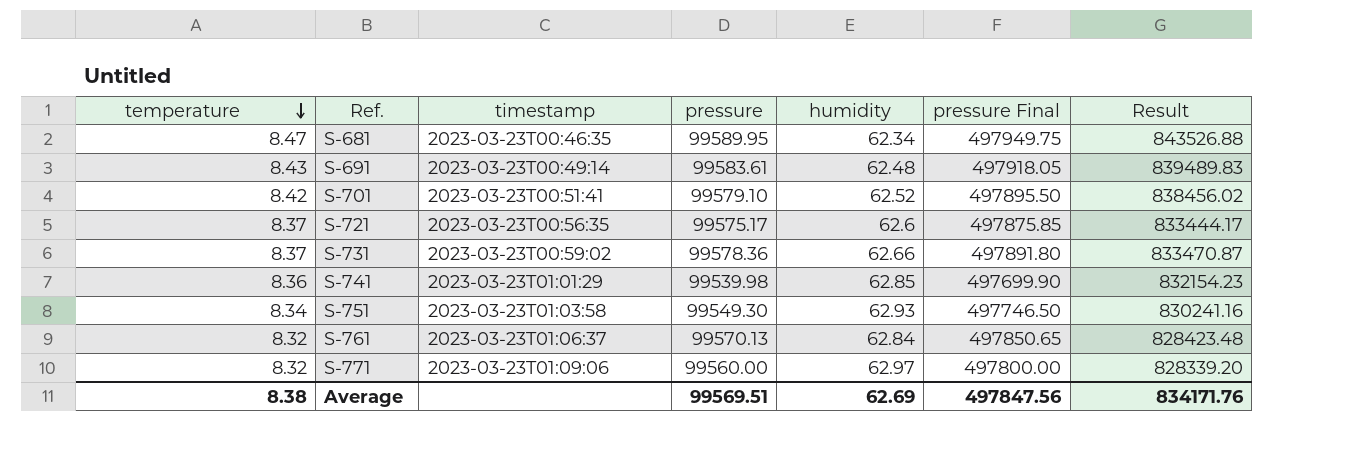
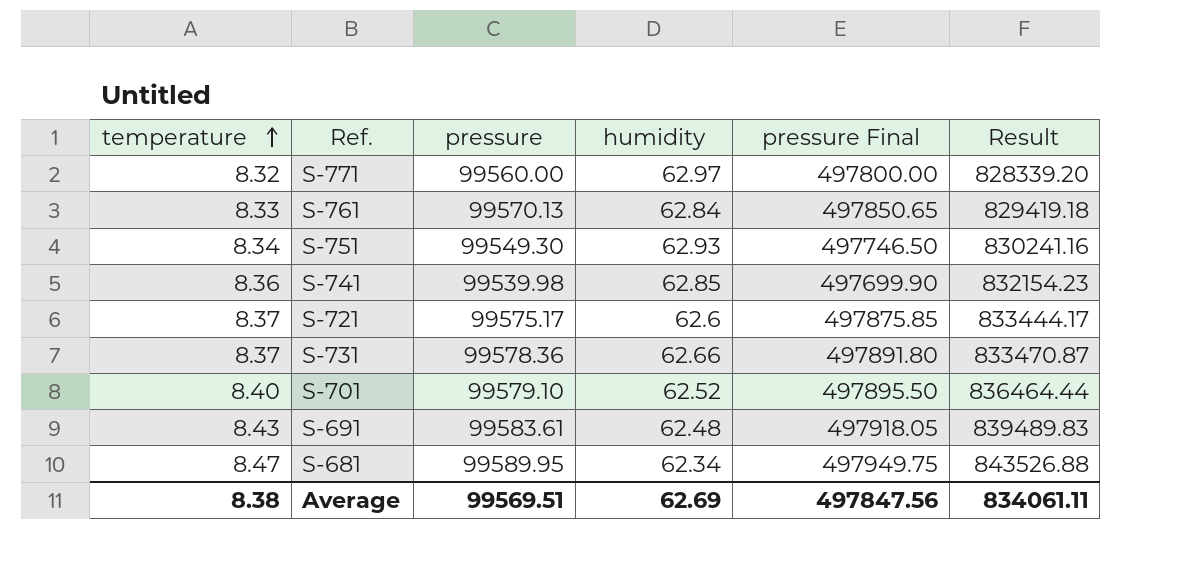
row order: temperature descending -> temperature ascending
column timestamp | position: 3 -> none
S-761 | temperature: 8.32 -> 8.33
S-761 | Result: 828423.48 -> 829419.18
S-701 | temperature: 8.42 -> 8.40
S-701 | Result: 838456.02 -> 836464.44
Average | Result: 834171.76 -> 834061.11

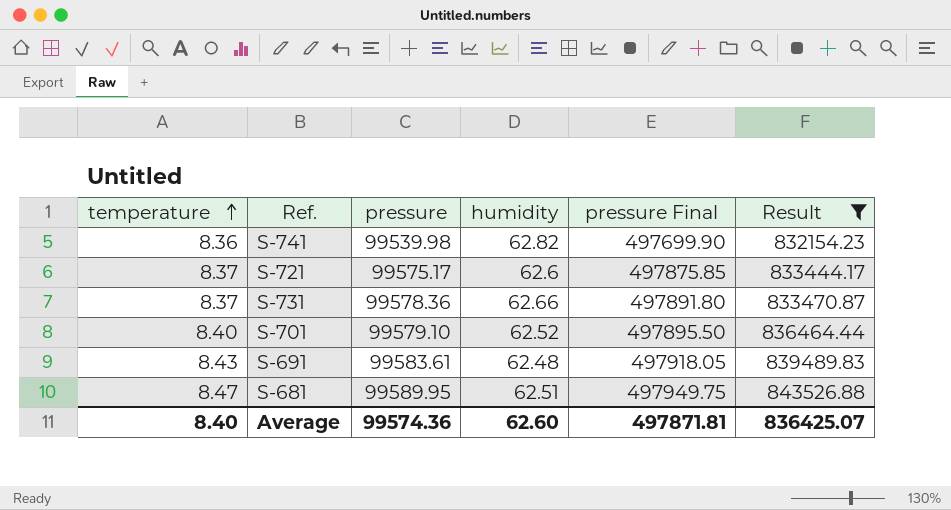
filter: none -> Result >= 832154.23
S-741 | humidity: 62.85 -> 62.82
S-681 | humidity: 62.34 -> 62.51
Average | temperature: 8.38 -> 8.40
Average | pressure: 99569.51 -> 99574.36
Average | humidity: 62.69 -> 62.60
Average | pressure Final: 497847.56 -> 497871.81
Average | Result: 834061.11 -> 836425.07

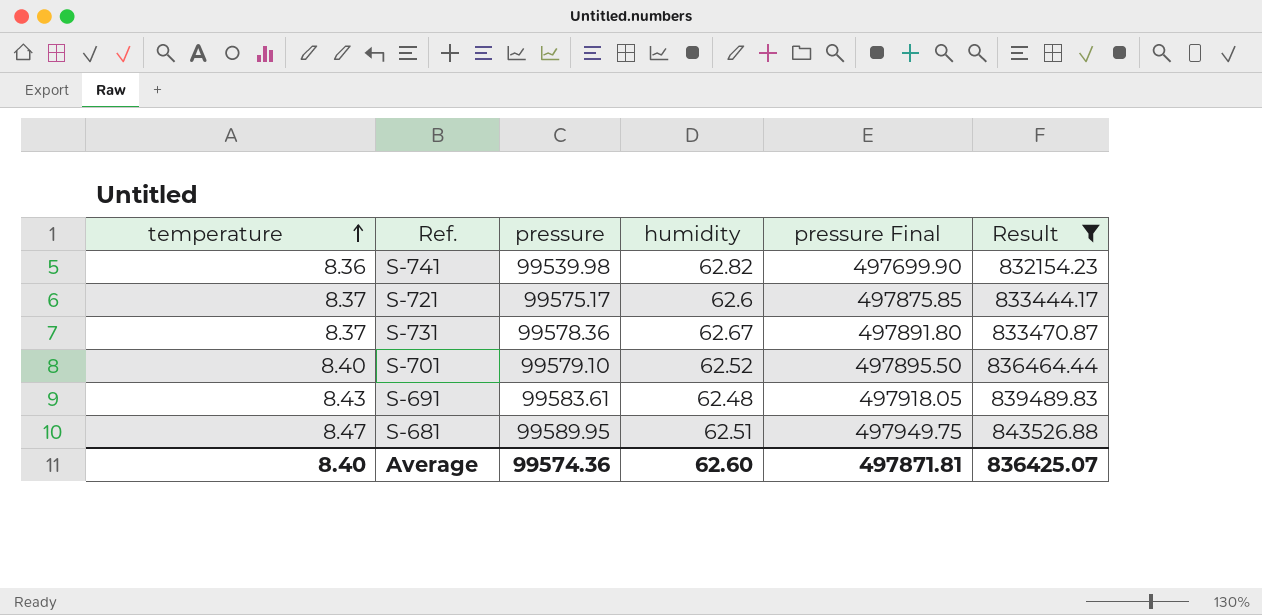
S-731 | humidity: 62.66 -> 62.67

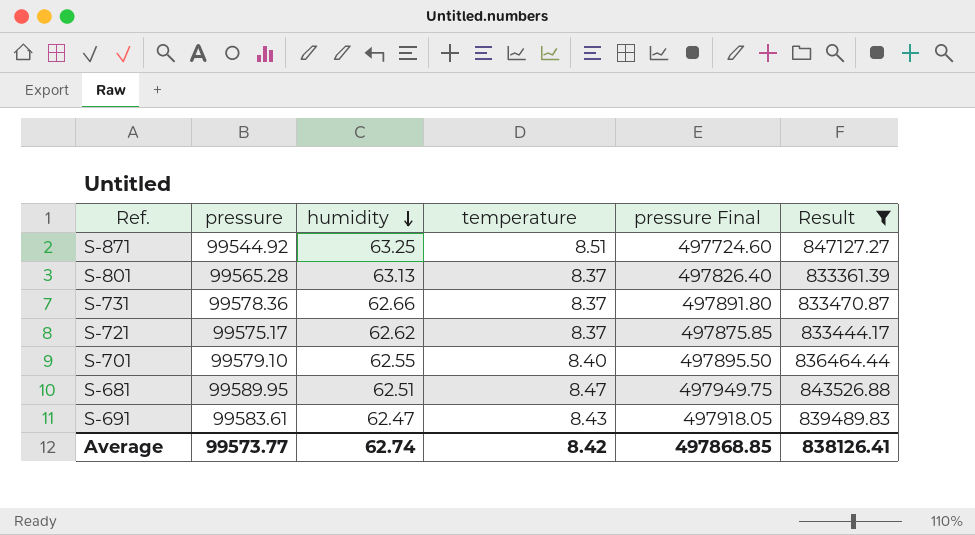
row order: temperature ascending -> humidity descending
column temperature | position: 1 -> 4
row S-741: 8.36 | 99539.98 | 62.82 | 497699.90 | 832154.23 -> none
row S-871: none -> 99544.92 | 63.25 | 8.51 | 497724.60 | 847127.27
row S-801: none -> 99565.28 | 63.13 | 8.37 | 497826.40 | 833361.39
S-731 | humidity: 62.67 -> 62.66
S-721 | humidity: 62.6 -> 62.62
S-701 | humidity: 62.52 -> 62.55
S-691 | humidity: 62.48 -> 62.47
Average | pressure: 99574.36 -> 99573.77
Average | humidity: 62.60 -> 62.74
Average | temperature: 8.40 -> 8.42
Average | pressure Final: 497871.81 -> 497868.85
Average | Result: 836425.07 -> 838126.41

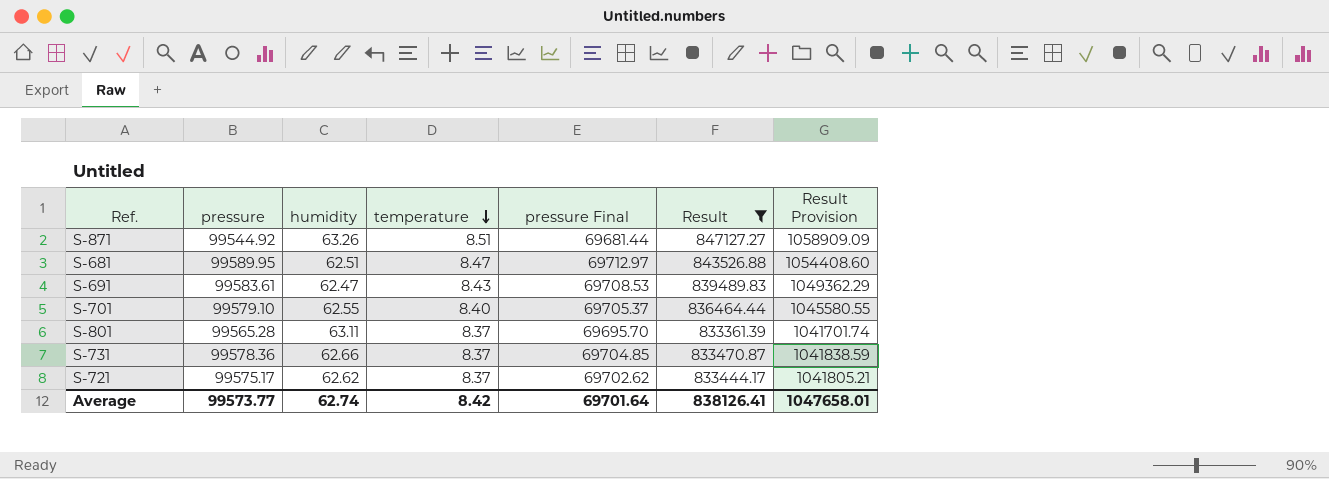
row order: humidity descending -> temperature descending
column pressure Final | formula: [pressure] * 5 -> [pressure] * 0.7
column Result Provision | formula: none -> [Result] * 1.25
S-871 | humidity: 63.25 -> 63.26
S-801 | humidity: 63.13 -> 63.11
Average | pressure Final: 497868.85 -> 69701.64

